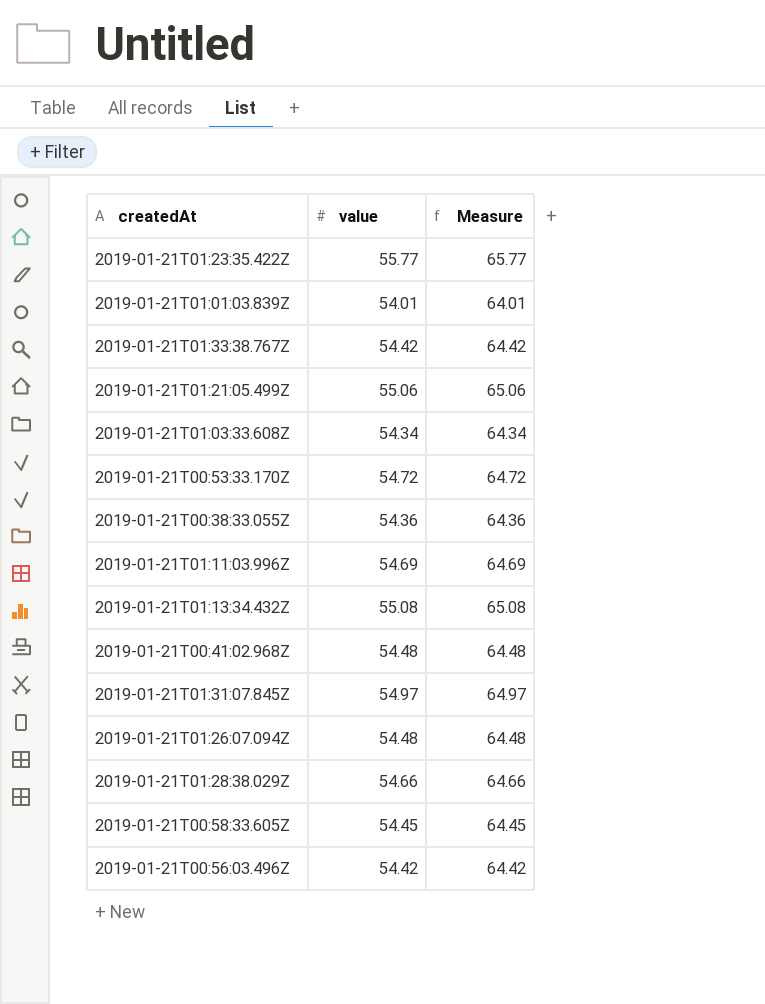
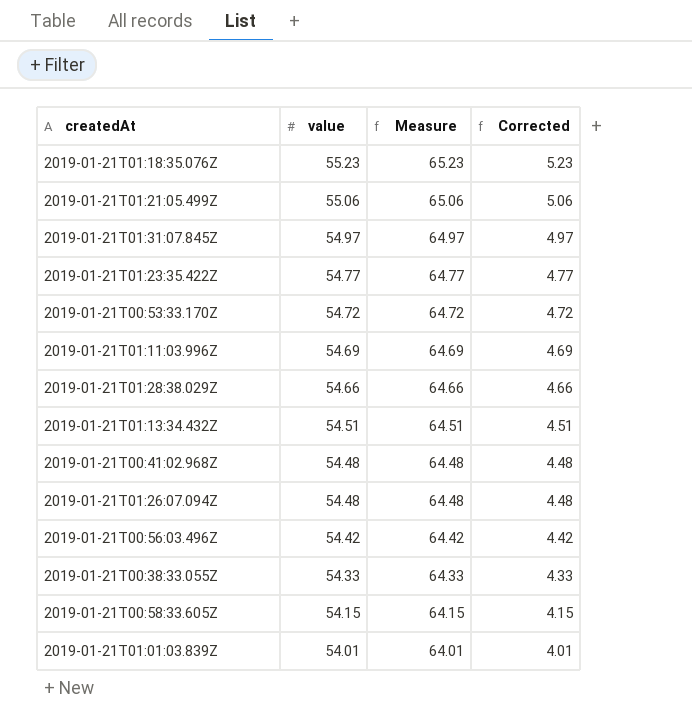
row order: none -> value descending
column Corrected | formula: none -> [value] - 50
row 2019-01-21T01:33:38.767Z: 54.42 | 64.42 -> none
row 2019-01-21T01:03:33.608Z: 54.34 | 64.34 -> none
row 2019-01-21T01:18:35.076Z: none -> 55.23 | 65.23 | 5.23
2019-01-21T01:23:35.422Z | value: 55.77 -> 54.77
2019-01-21T01:23:35.422Z | Measure: 65.77 -> 64.77
2019-01-21T01:13:34.432Z | value: 55.08 -> 54.51
2019-01-21T01:13:34.432Z | Measure: 65.08 -> 64.51
2019-01-21T00:38:33.055Z | value: 54.36 -> 54.33
2019-01-21T00:38:33.055Z | Measure: 64.36 -> 64.33
2019-01-21T00:58:33.605Z | value: 54.45 -> 54.15
2019-01-21T00:58:33.605Z | Measure: 64.45 -> 64.15

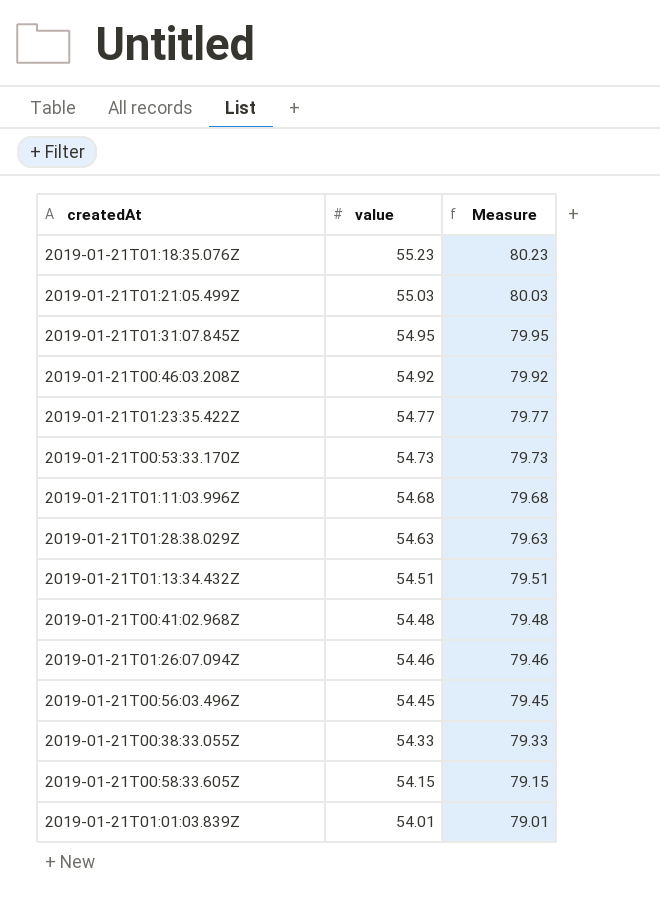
column Corrected | formula: [value] - 50 -> none
column Measure | formula: [value] + 10 -> [value] + 25
2019-01-21T01:21:05.499Z | value: 55.06 -> 55.03
2019-01-21T01:31:07.845Z | value: 54.97 -> 54.95
row 2019-01-21T00:46:03.208Z: none -> 54.92 | 79.92
2019-01-21T00:53:33.170Z | value: 54.72 -> 54.73
2019-01-21T01:11:03.996Z | value: 54.69 -> 54.68
2019-01-21T01:28:38.029Z | value: 54.66 -> 54.63
2019-01-21T01:26:07.094Z | value: 54.48 -> 54.46
2019-01-21T00:56:03.496Z | value: 54.42 -> 54.45

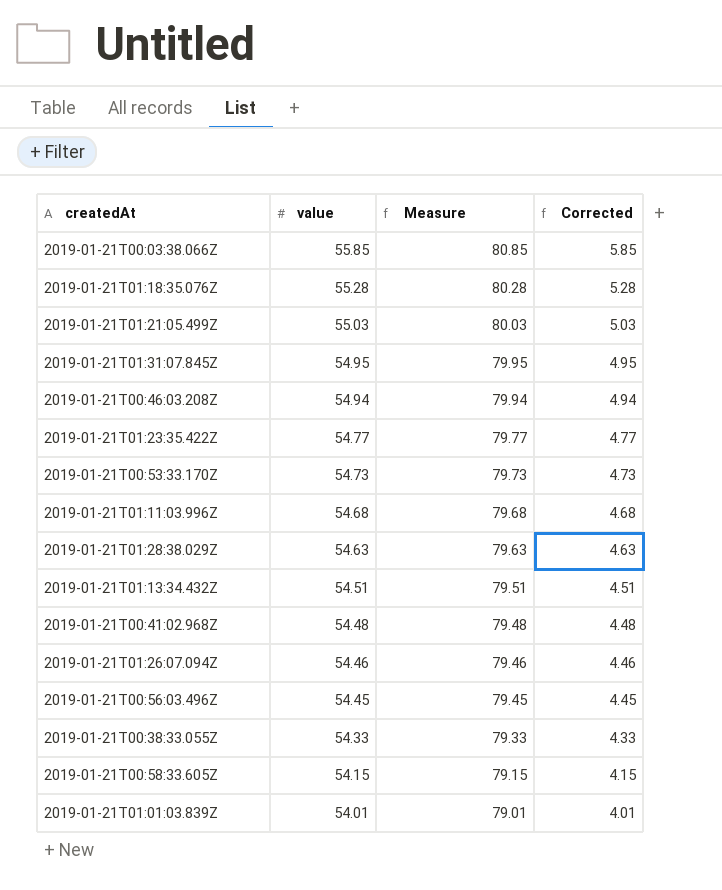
column Corrected | formula: none -> [value] - 50
row 2019-01-21T00:03:38.066Z: none -> 55.85 | 80.85 | 5.85
2019-01-21T01:18:35.076Z | value: 55.23 -> 55.28
2019-01-21T01:18:35.076Z | Measure: 80.23 -> 80.28
2019-01-21T00:46:03.208Z | value: 54.92 -> 54.94
2019-01-21T00:46:03.208Z | Measure: 79.92 -> 79.94

